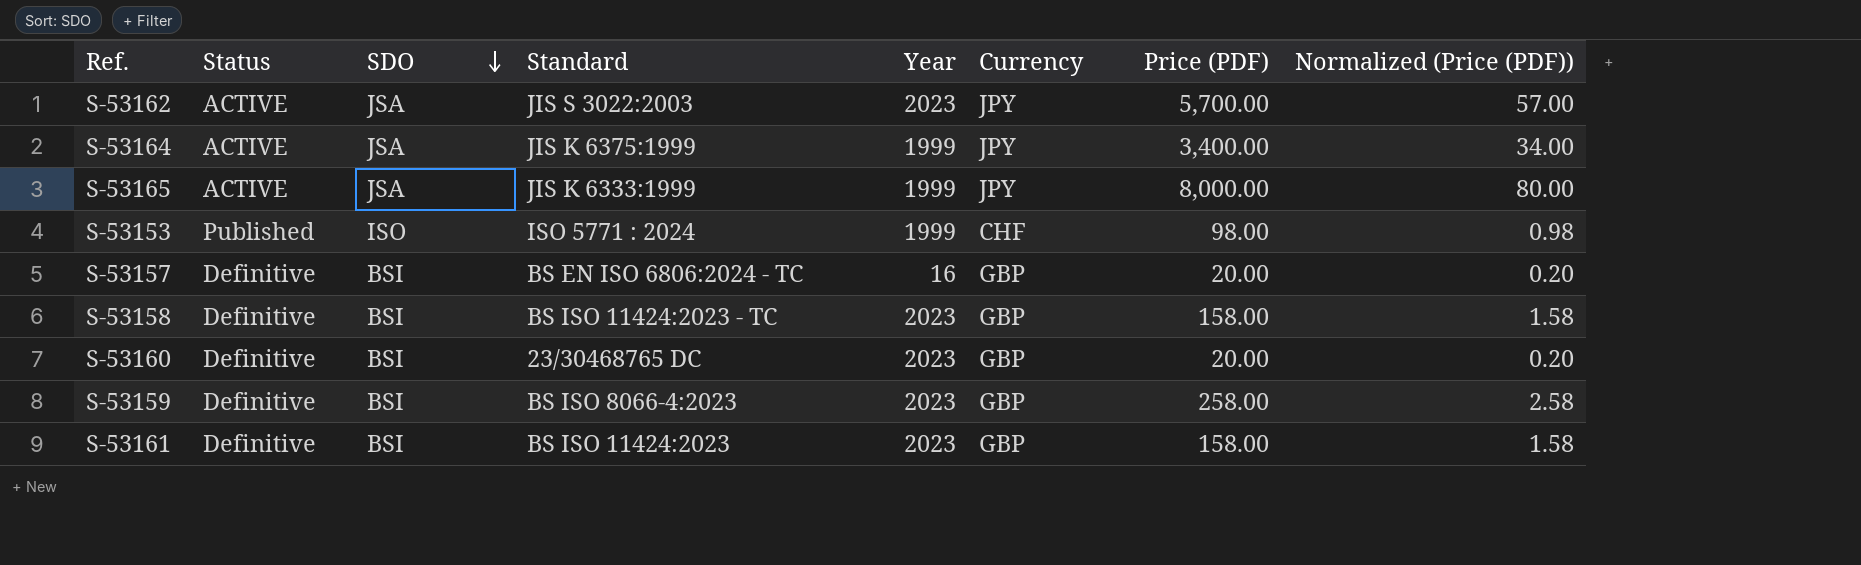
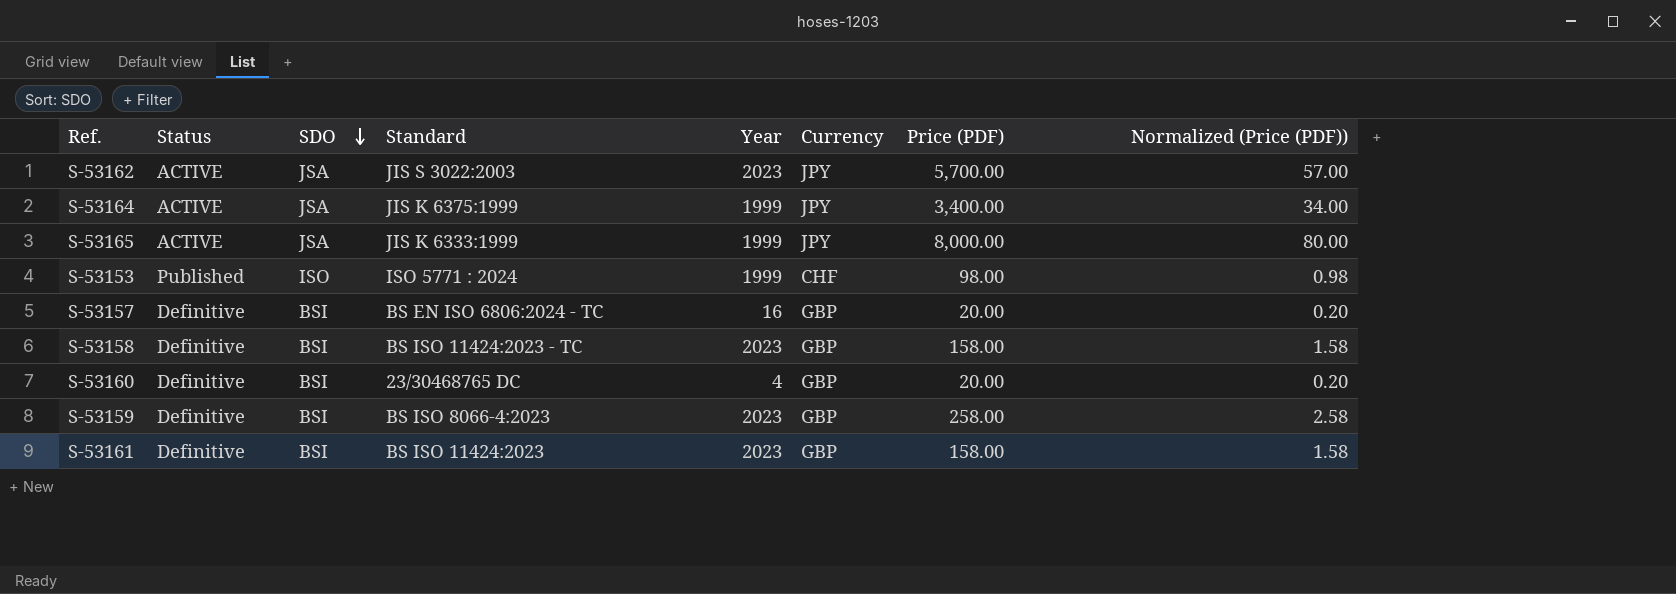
S-53160 | Year: 2023 -> 4

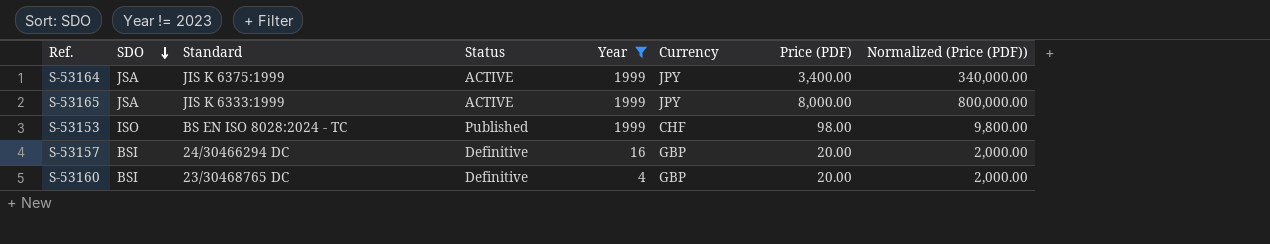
filter: none -> Year != 2023
column Status | position: 2 -> 4
column Normalized (Price (PDF)) | formula: [Price (PDF)] * 0.01 -> [Price (PDF)] * 100
S-53153 | Standard: ISO 5771 : 2024 -> BS EN ISO 8028:2024 - TC
S-53157 | Standard: BS EN ISO 6806:2024 - TC -> 24/30466294 DC

